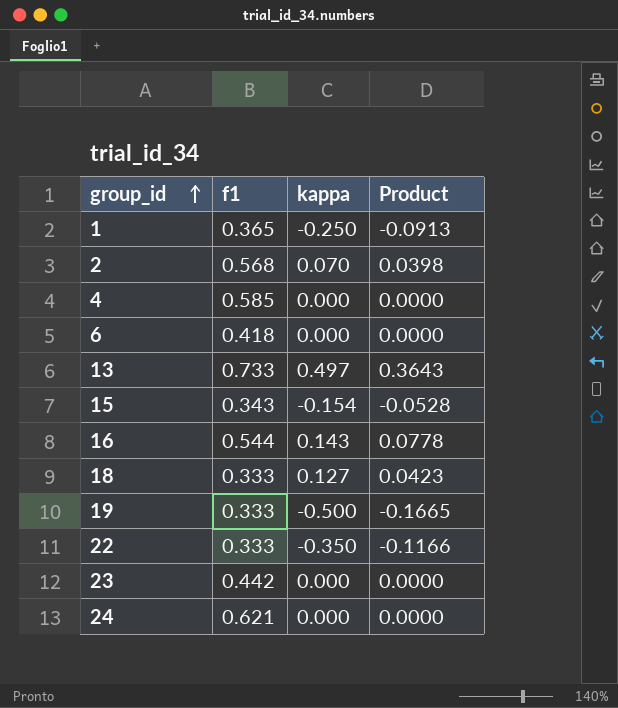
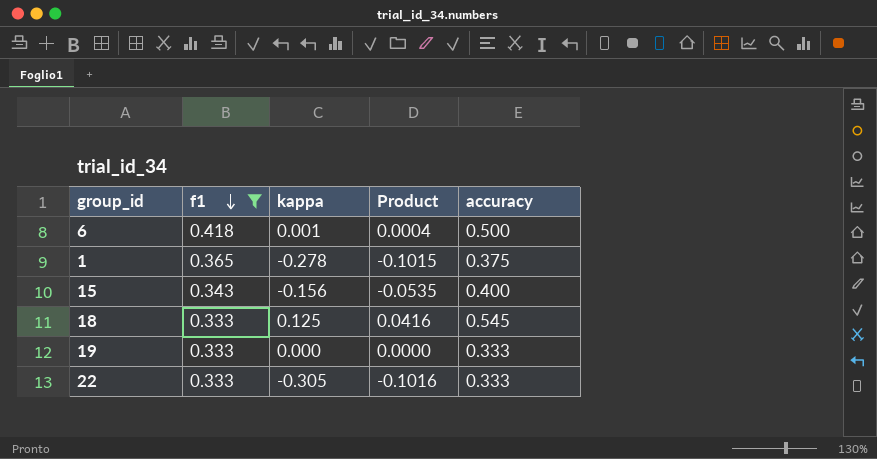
filter: none -> f1 <= 0.418
row order: group_id ascending -> f1 descending
column accuracy | position: none -> 5
6 | kappa: 0.000 -> 0.001
6 | Product: 0.0000 -> 0.0004
1 | kappa: -0.250 -> -0.278
1 | Product: -0.0913 -> -0.1015
15 | kappa: -0.154 -> -0.156
15 | Product: -0.0528 -> -0.0535
18 | kappa: 0.127 -> 0.125
18 | Product: 0.0423 -> 0.0416
19 | kappa: -0.500 -> 0.000
19 | Product: -0.1665 -> 0.0000
22 | kappa: -0.350 -> -0.305
22 | Product: -0.1166 -> -0.1016

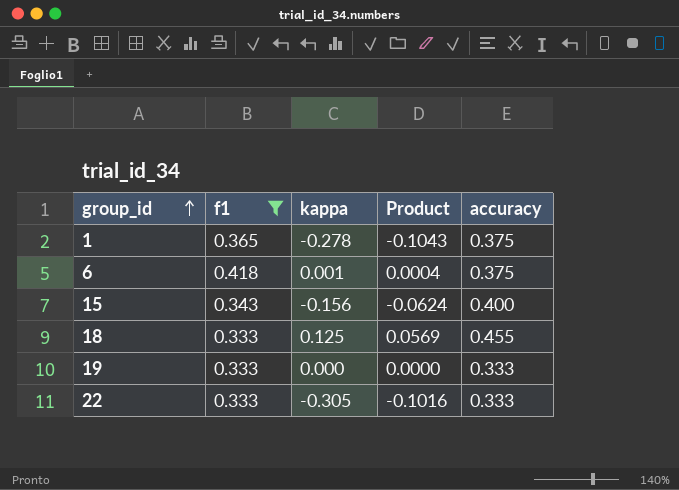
row order: f1 descending -> group_id ascending
column Product | formula: [f1] * [kappa] -> [kappa] * [accuracy]
6 | accuracy: 0.500 -> 0.375
18 | accuracy: 0.545 -> 0.455

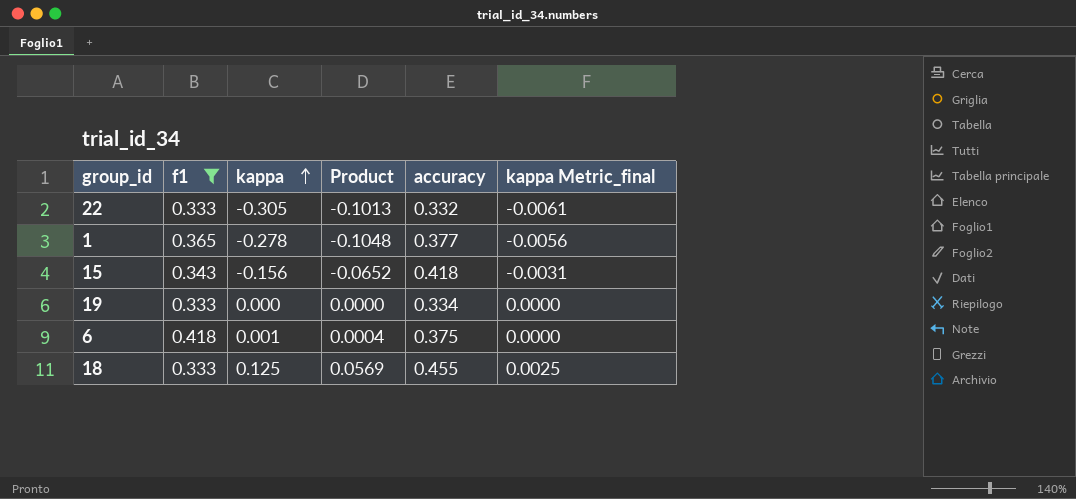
row order: group_id ascending -> kappa ascending
column kappa Metric_final | formula: none -> [kappa] * 0.02
22 | Product: -0.1016 -> -0.1013
22 | accuracy: 0.333 -> 0.332
1 | Product: -0.1043 -> -0.1048
1 | accuracy: 0.375 -> 0.377
15 | Product: -0.0624 -> -0.0652
15 | accuracy: 0.400 -> 0.418
19 | accuracy: 0.333 -> 0.334

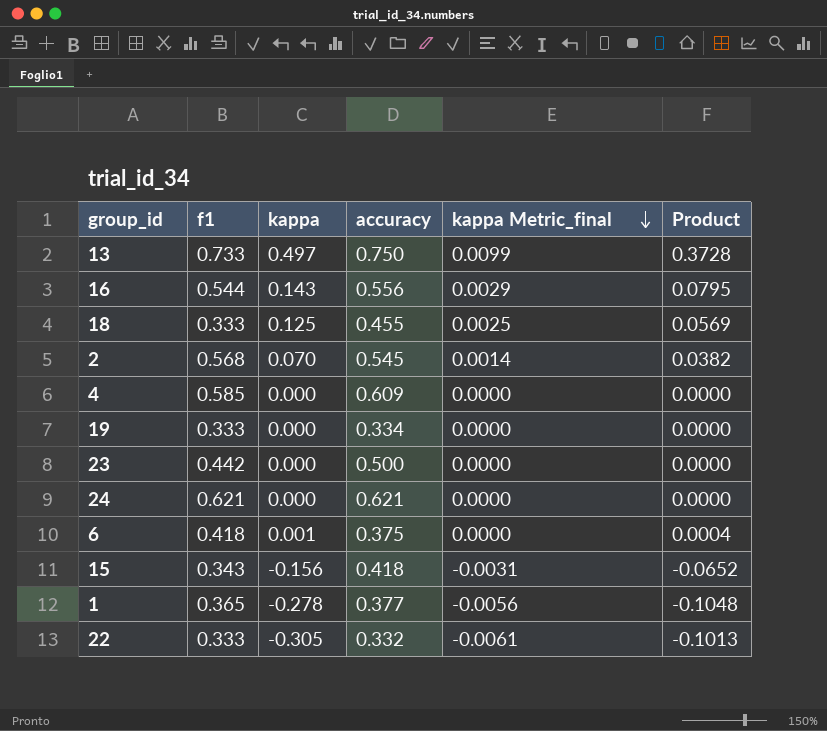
filter: f1 <= 0.418 -> none
row order: kappa ascending -> kappa Metric_final descending
column Product | position: 4 -> 6

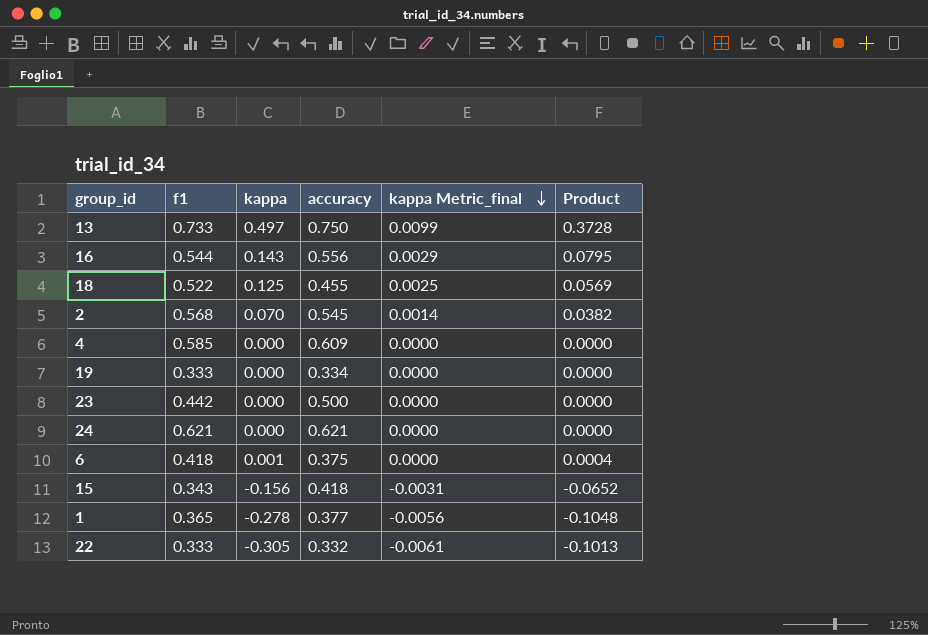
18 | f1: 0.333 -> 0.522

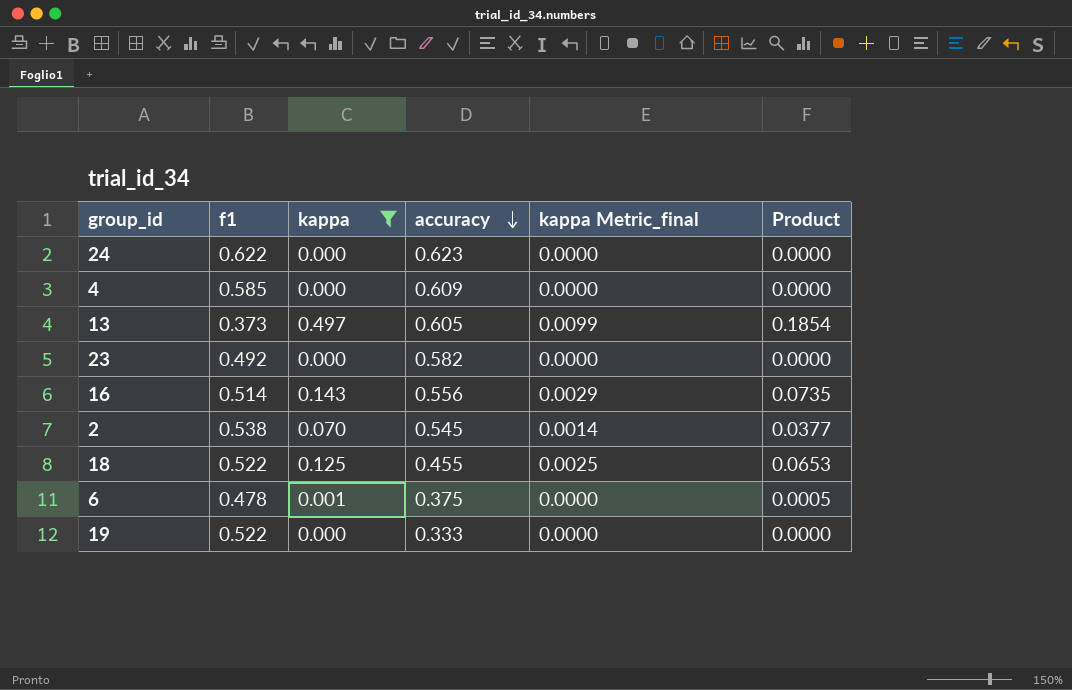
filter: none -> kappa >= 0.000
row order: kappa Metric_final descending -> accuracy descending
column Product | formula: [kappa] * [accuracy] -> [f1] * [kappa]
24 | f1: 0.621 -> 0.622
24 | accuracy: 0.621 -> 0.623
13 | f1: 0.733 -> 0.373
13 | accuracy: 0.750 -> 0.605
23 | f1: 0.442 -> 0.492
23 | accuracy: 0.500 -> 0.582
16 | f1: 0.544 -> 0.514
2 | f1: 0.568 -> 0.538
6 | f1: 0.418 -> 0.478
19 | f1: 0.333 -> 0.522
19 | accuracy: 0.334 -> 0.333

